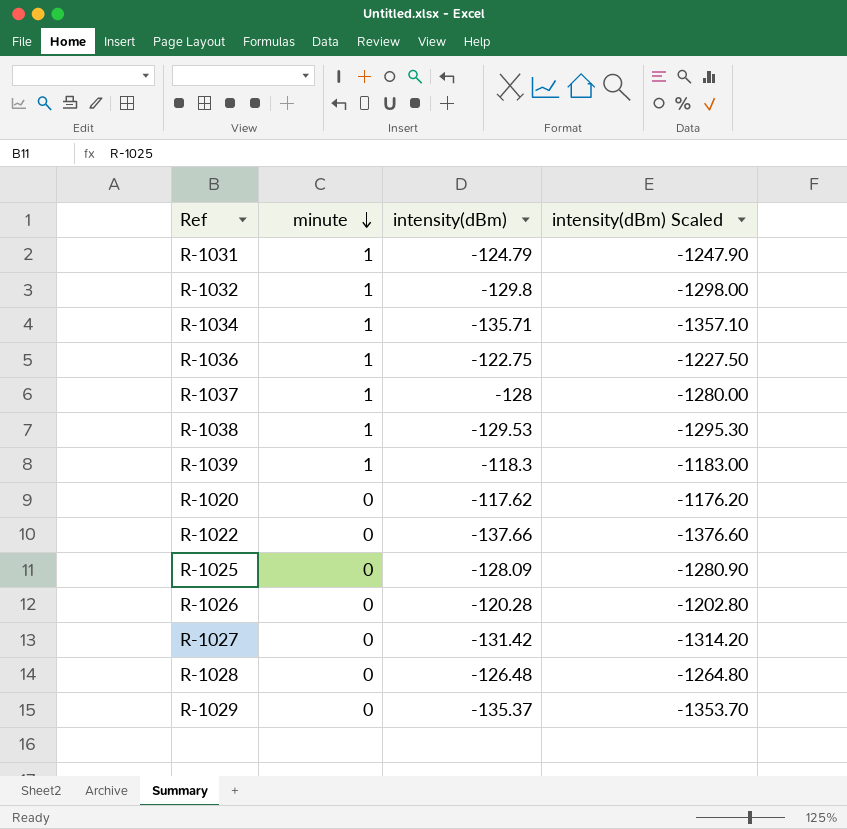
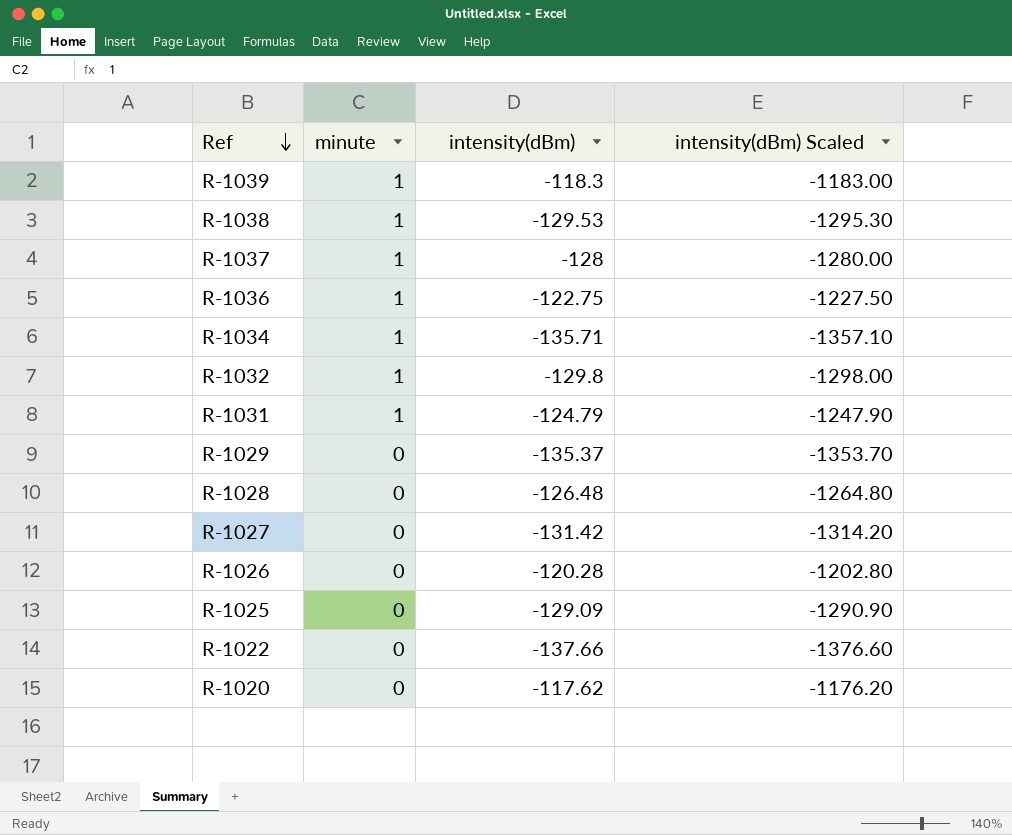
row order: minute descending -> Ref descending
R-1025 | intensity(dBm): -128.09 -> -129.09
R-1025 | intensity(dBm) Scaled: -1280.90 -> -1290.90

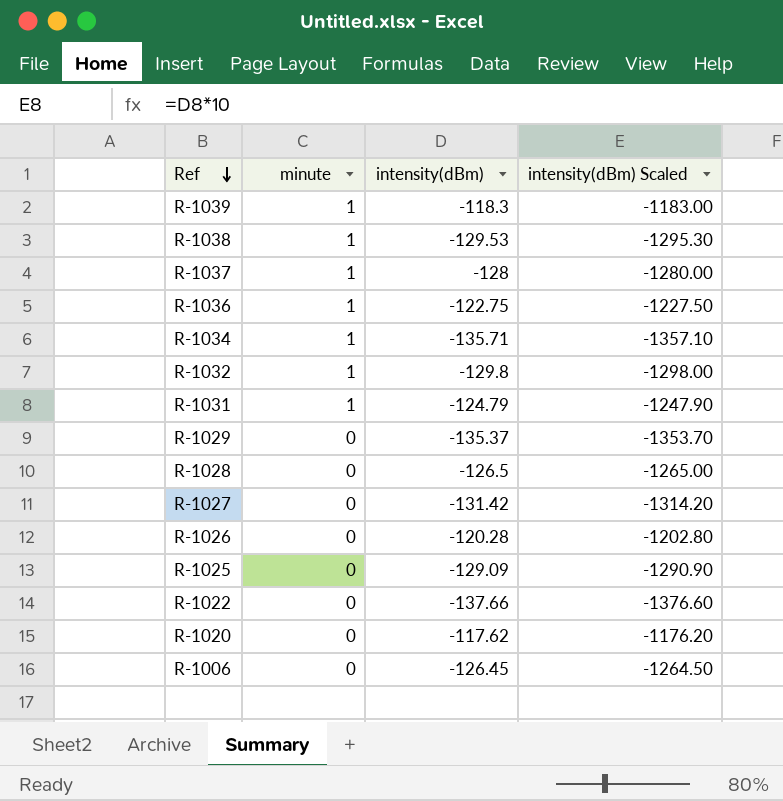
R-1028 | intensity(dBm): -126.48 -> -126.5
R-1028 | intensity(dBm) Scaled: -1264.80 -> -1265.00
row R-1006: none -> 0 | -126.45 | -1264.50

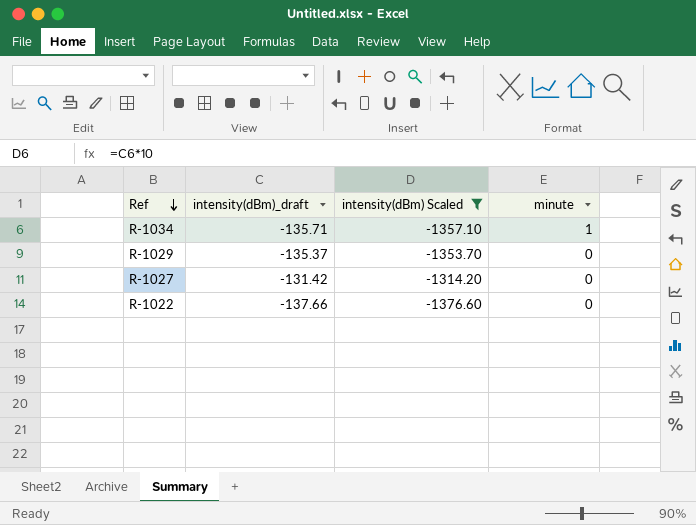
filter: none -> intensity(dBm) Scaled <= -1314.20
column name: intensity(dBm) -> intensity(dBm)_draft
column minute | position: 2 -> 4

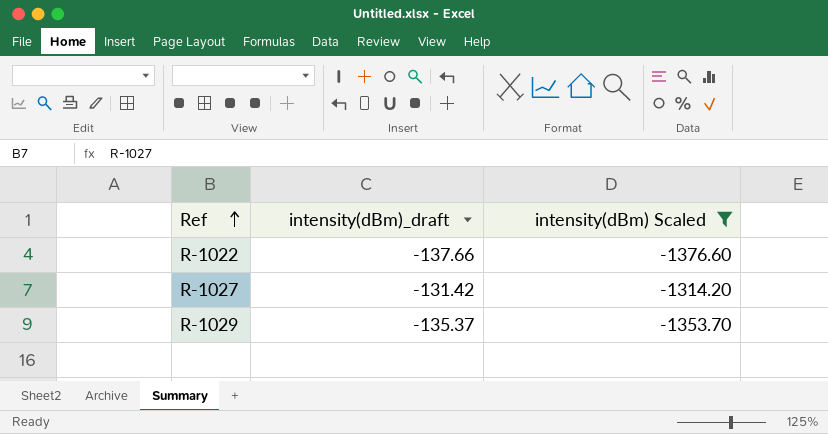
row order: Ref descending -> Ref ascending
column minute | position: 4 -> none
row R-1034: -135.71 | -1357.10 | 1 -> none

